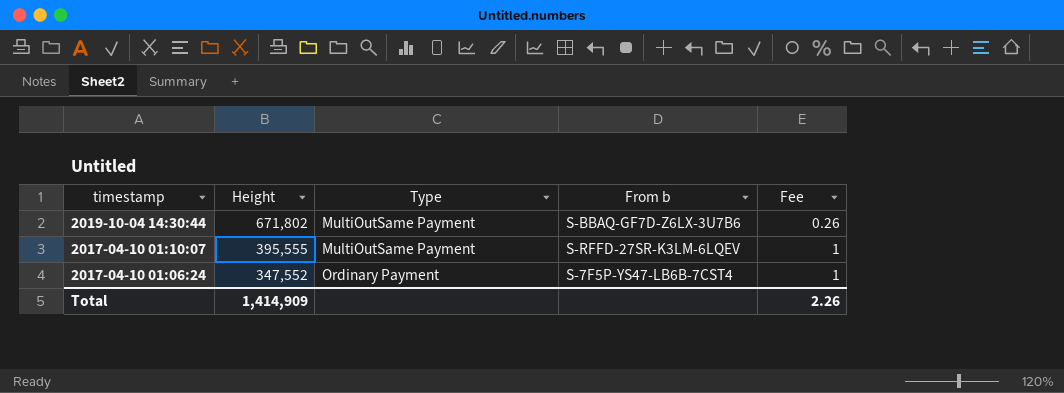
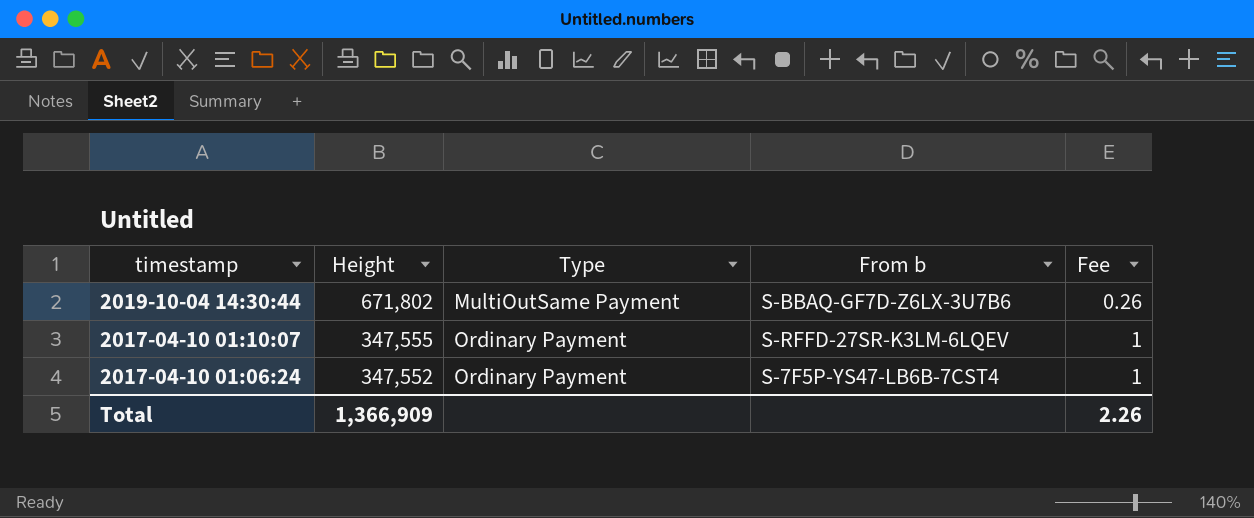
2017-04-10 01:10:07 | Height: 395,555 -> 347,555
2017-04-10 01:10:07 | Type: MultiOutSame Payment -> Ordinary Payment
Total | Height: 1,414,909 -> 1,366,909

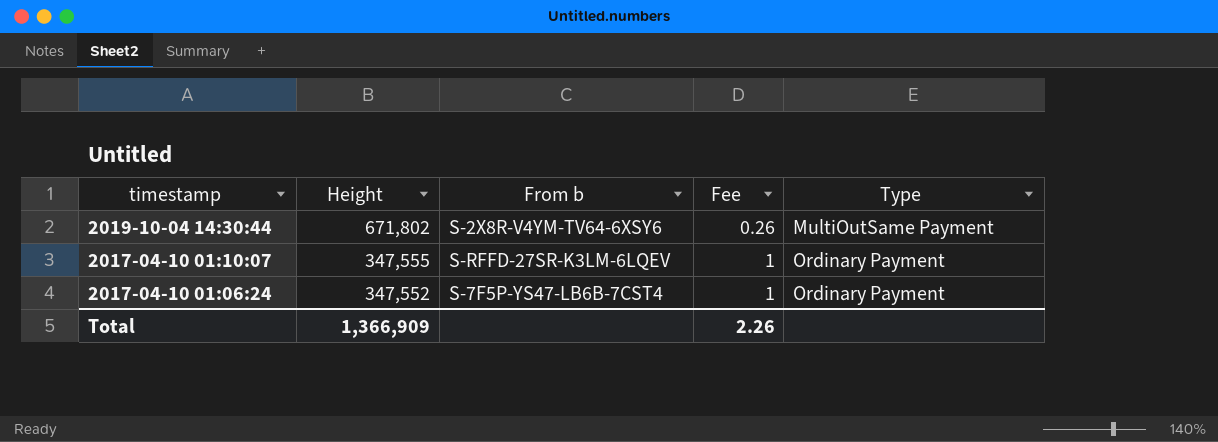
column Type | position: 3 -> 5
2019-10-04 14:30:44 | From b: S-BBAQ-GF7D-Z6LX-3U7B6 -> S-2X8R-V4YM-TV64-6XSY6

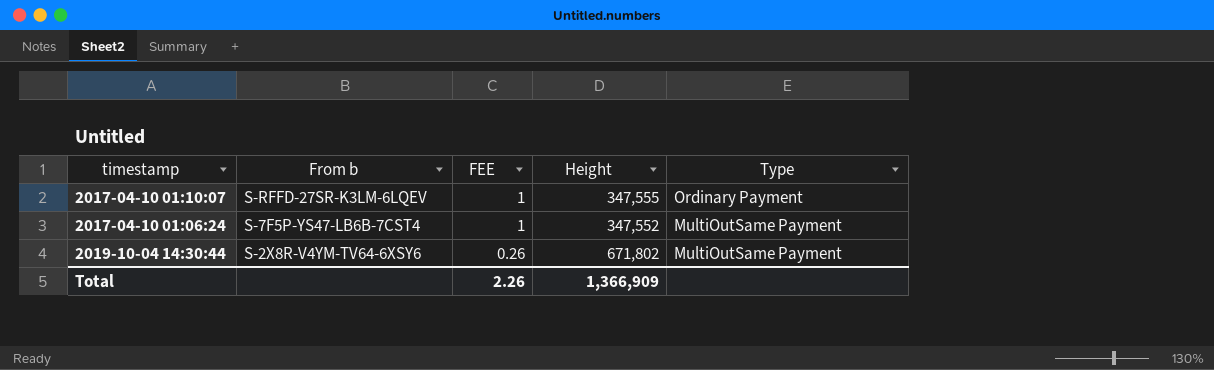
row order: timestamp descending -> From b descending
column name: Fee -> FEE
column Height | position: 2 -> 4
2017-04-10 01:06:24 | Type: Ordinary Payment -> MultiOutSame Payment

